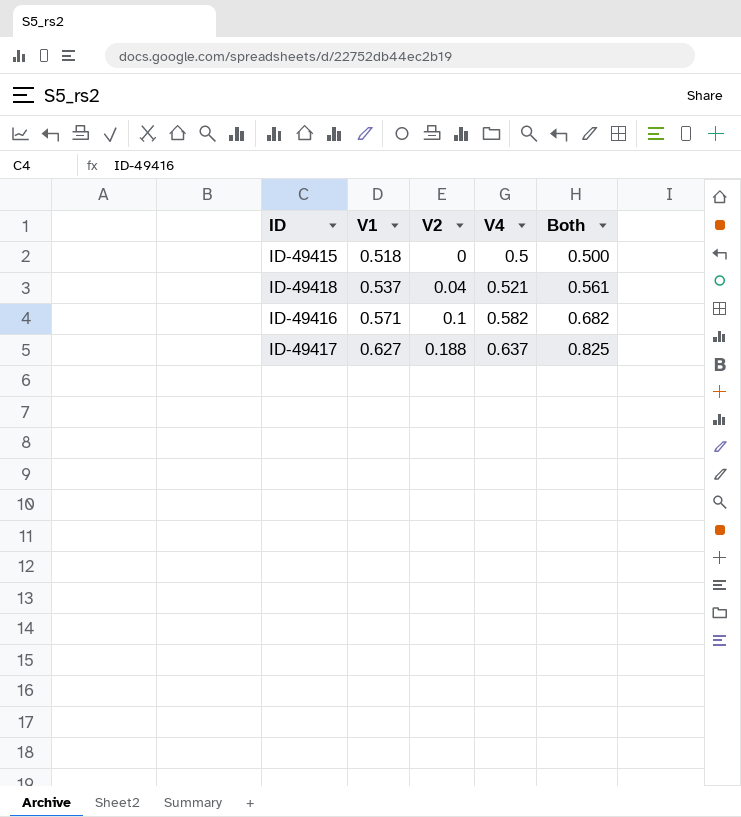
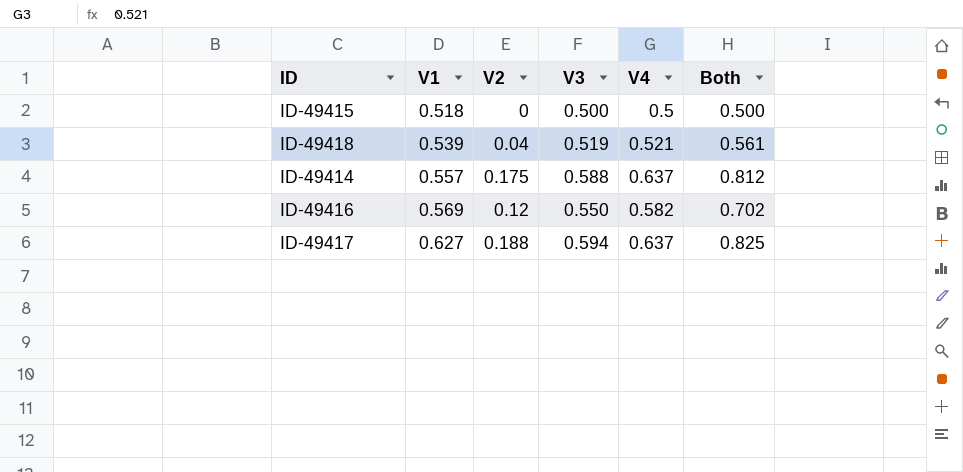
column V3 | position: none -> 4
ID-49418 | V1: 0.537 -> 0.539
row ID-49414: none -> 0.557 | 0.175 | 0.588 | 0.637 | 0.812
ID-49416 | V1: 0.571 -> 0.569
ID-49416 | V2: 0.1 -> 0.12
ID-49416 | Both: 0.682 -> 0.702

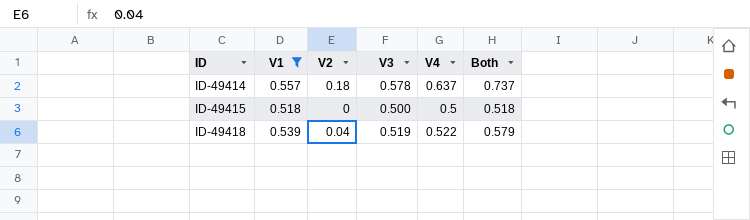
filter: none -> V1 <= 0.557
row order: V1 ascending -> ID ascending
column Both | formula: [V2] + [V4] -> [V1] + [V2]
ID-49414 | V2: 0.175 -> 0.18
ID-49414 | V3: 0.588 -> 0.578
ID-49418 | V4: 0.521 -> 0.522

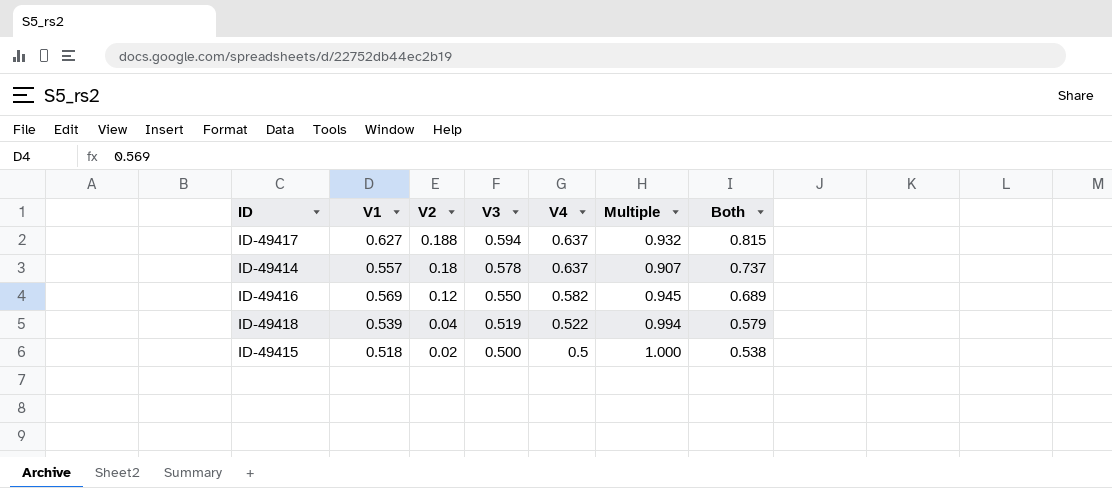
filter: V1 <= 0.557 -> none
row order: ID ascending -> V2 descending
column Multiple | formula: none -> [V3] / [V4]
ID-49415 | V2: 0 -> 0.02
ID-49415 | Both: 0.518 -> 0.538

